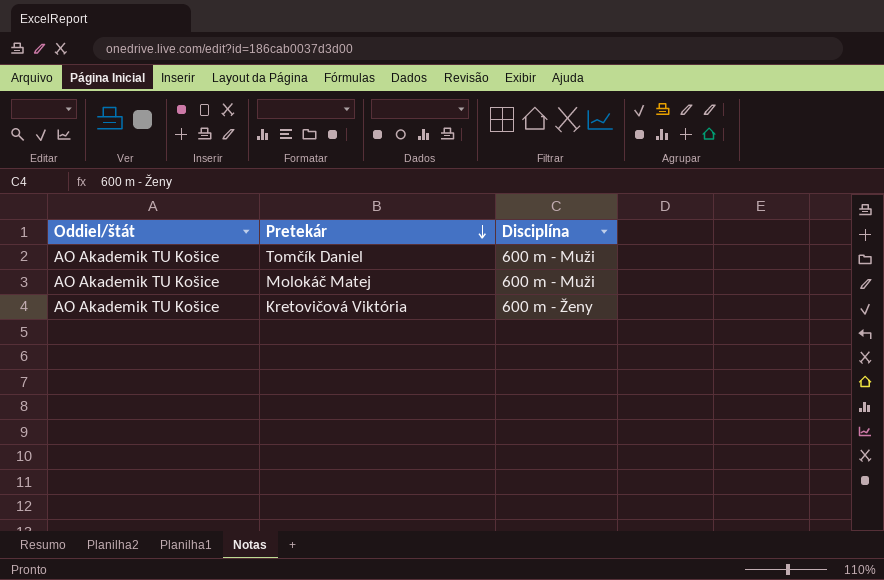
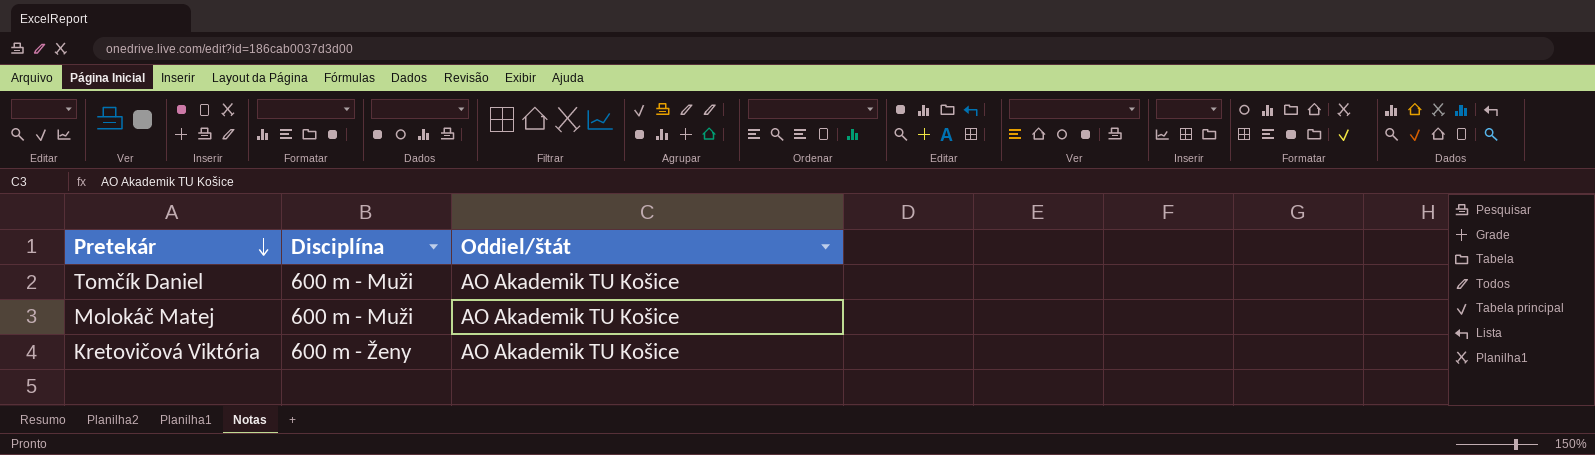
column Oddiel/štát | position: 1 -> 3

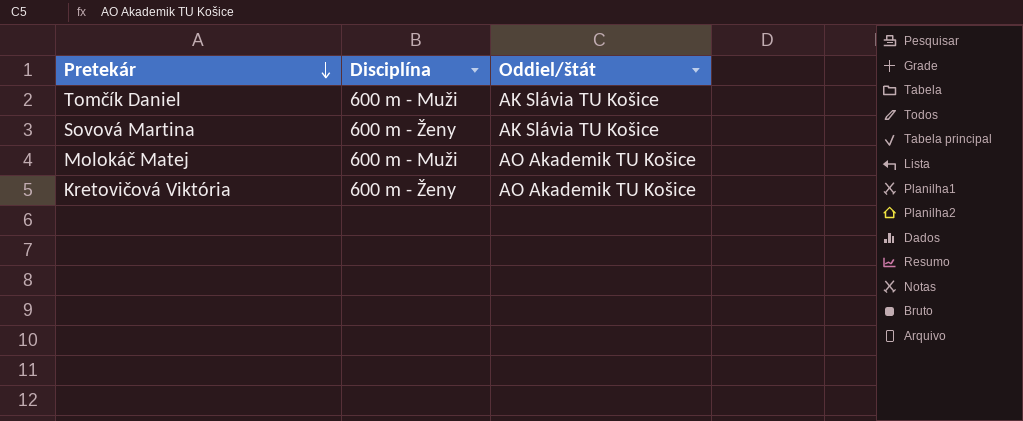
Tomčík Daniel | Oddiel/štát: AO Akademik TU Košice -> AK Slávia TU Košice
row Sovová Martina: none -> 600 m - Ženy | AK Slávia TU Košice

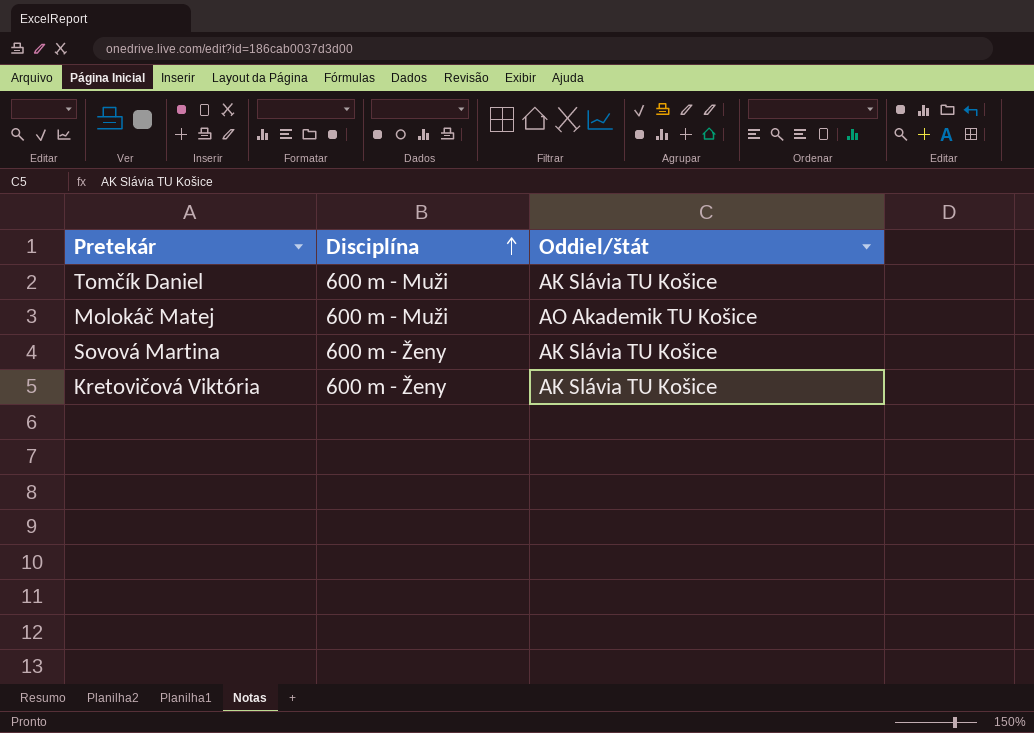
row order: Pretekár descending -> Disciplína ascending
Kretovičová Viktória | Oddiel/štát: AO Akademik TU Košice -> AK Slávia TU Košice

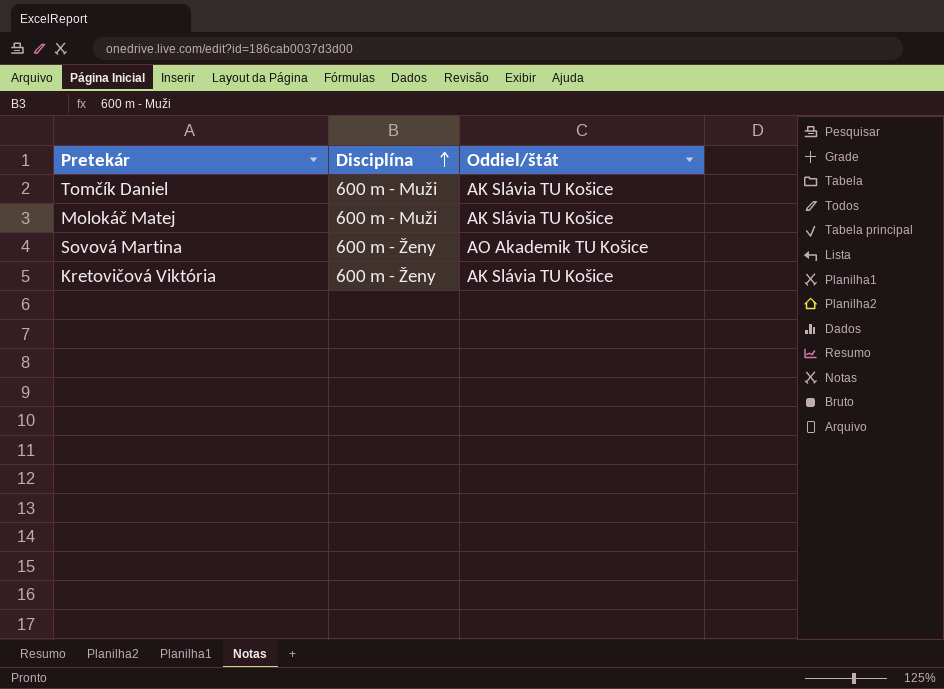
Molokáč Matej | Oddiel/štát: AO Akademik TU Košice -> AK Slávia TU Košice
Sovová Martina | Oddiel/štát: AK Slávia TU Košice -> AO Akademik TU Košice

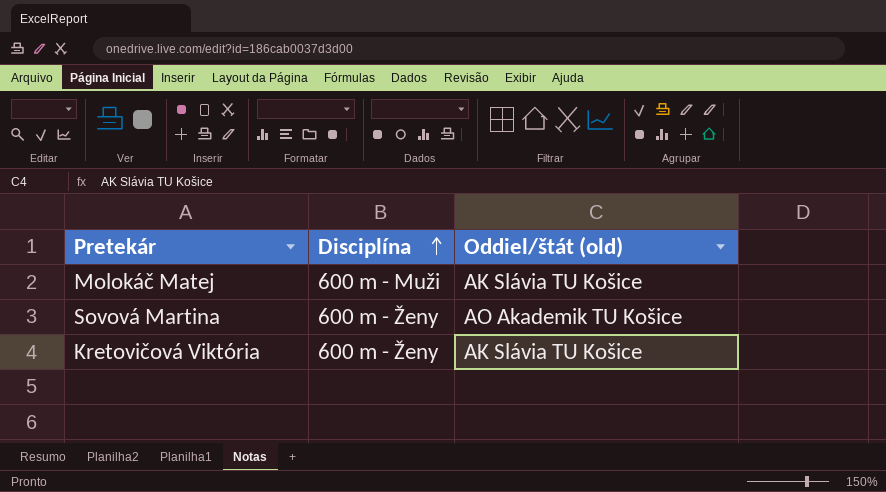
column name: Oddiel/štát -> Oddiel/štát (old)
row Tomčík Daniel: 600 m - Muži | AK Slávia TU Košice -> none

